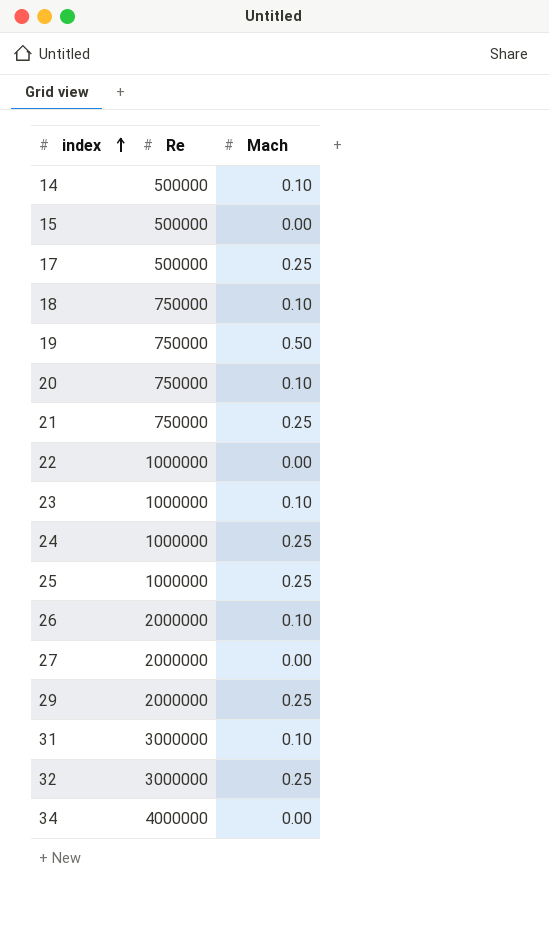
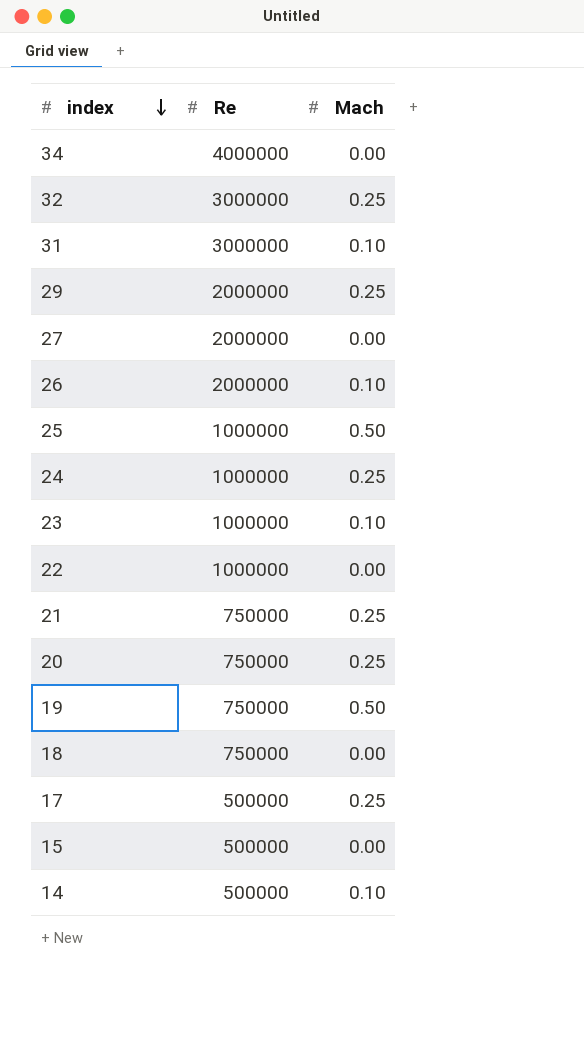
row order: index ascending -> index descending
25 | Mach: 0.25 -> 0.50
20 | Mach: 0.10 -> 0.25
18 | Mach: 0.10 -> 0.00

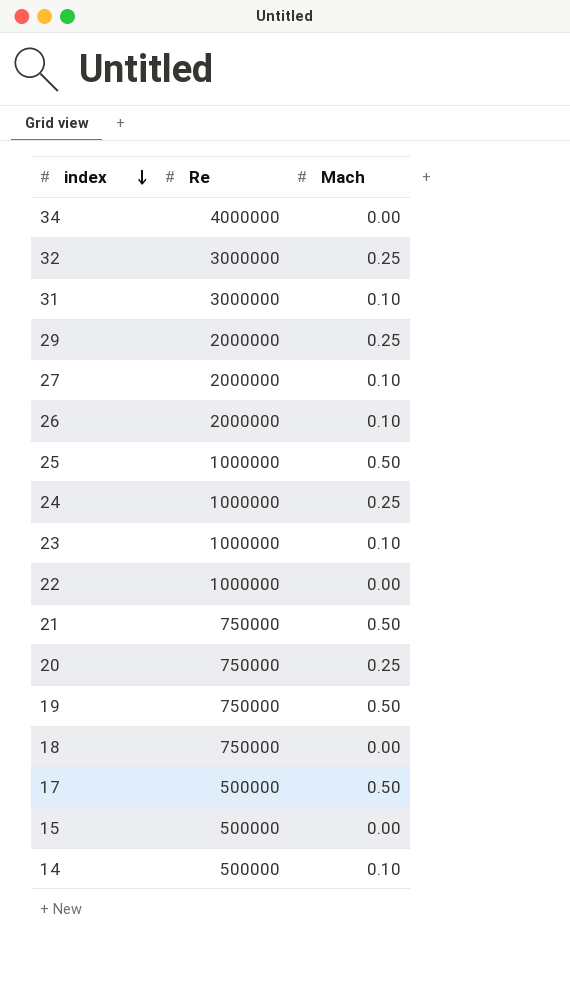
27 | Mach: 0.00 -> 0.10
21 | Mach: 0.25 -> 0.50
17 | Mach: 0.25 -> 0.50

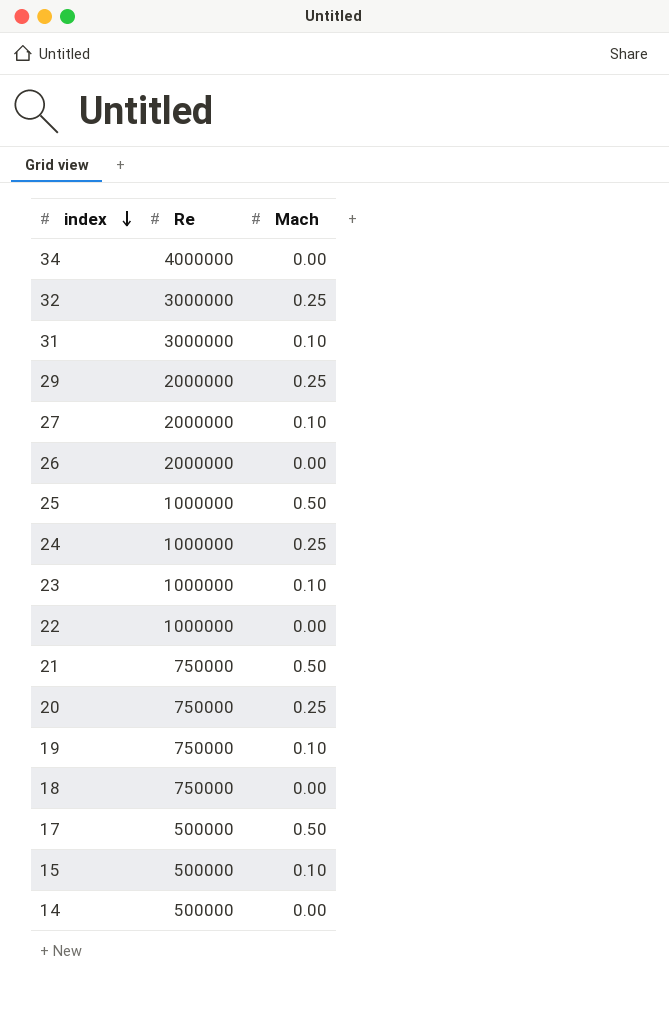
26 | Mach: 0.10 -> 0.00
19 | Mach: 0.50 -> 0.10
15 | Mach: 0.00 -> 0.10
14 | Mach: 0.10 -> 0.00

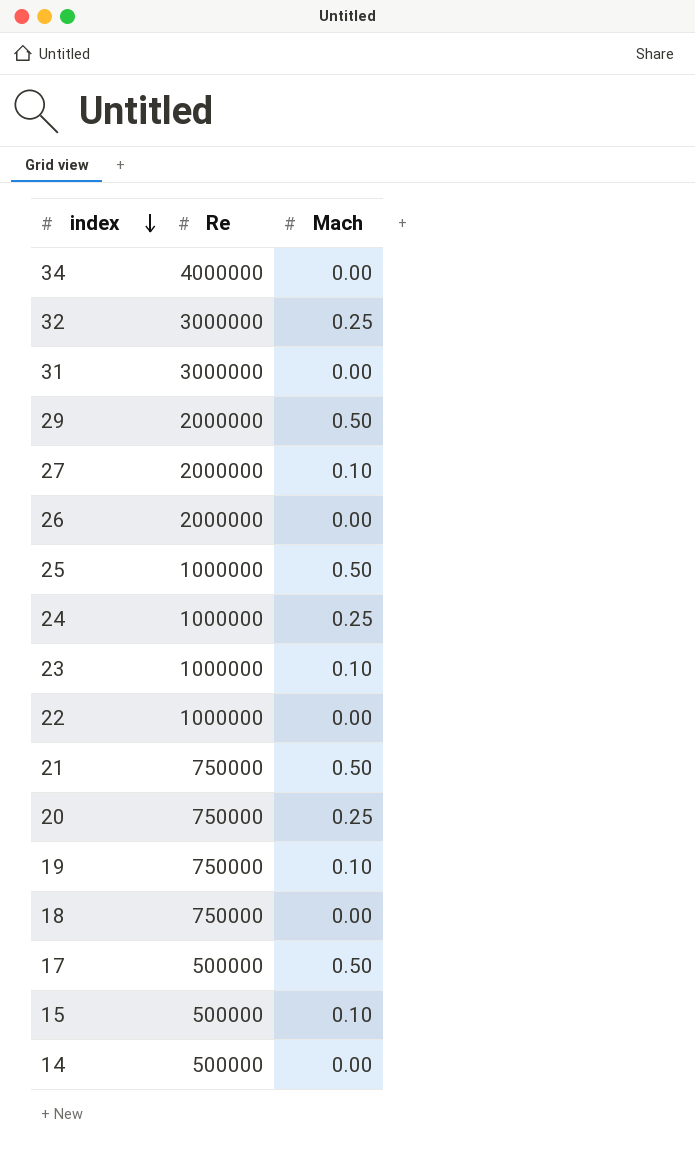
31 | Mach: 0.10 -> 0.00
29 | Mach: 0.25 -> 0.50

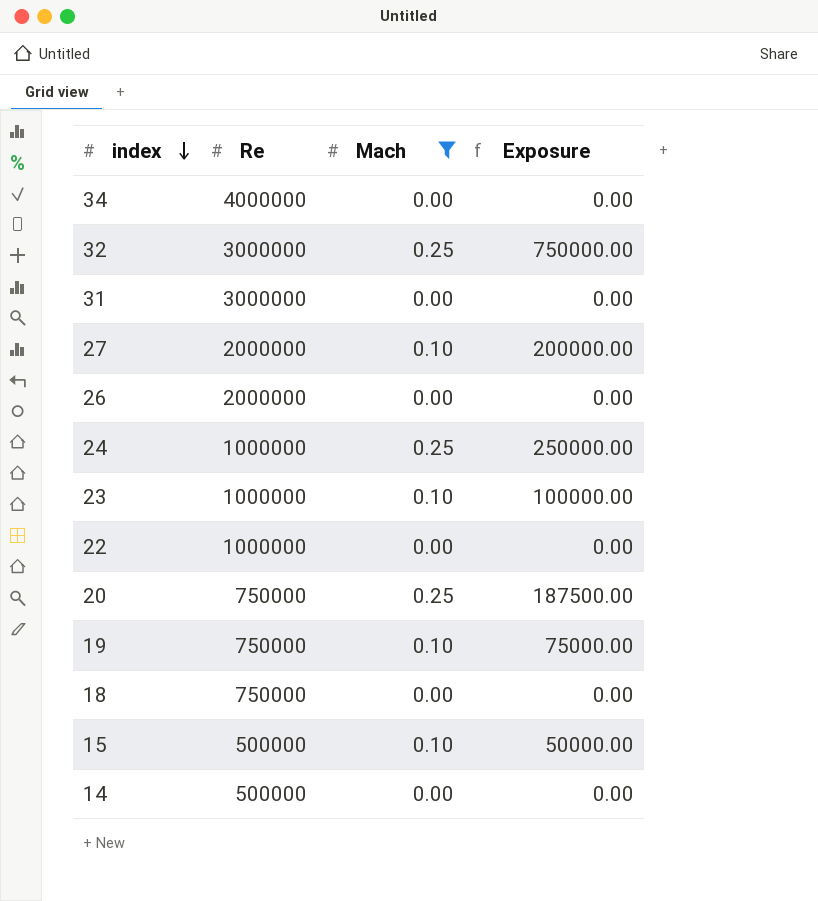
filter: none -> Mach != 0.50
column Exposure | formula: none -> [Re] * [Mach]

